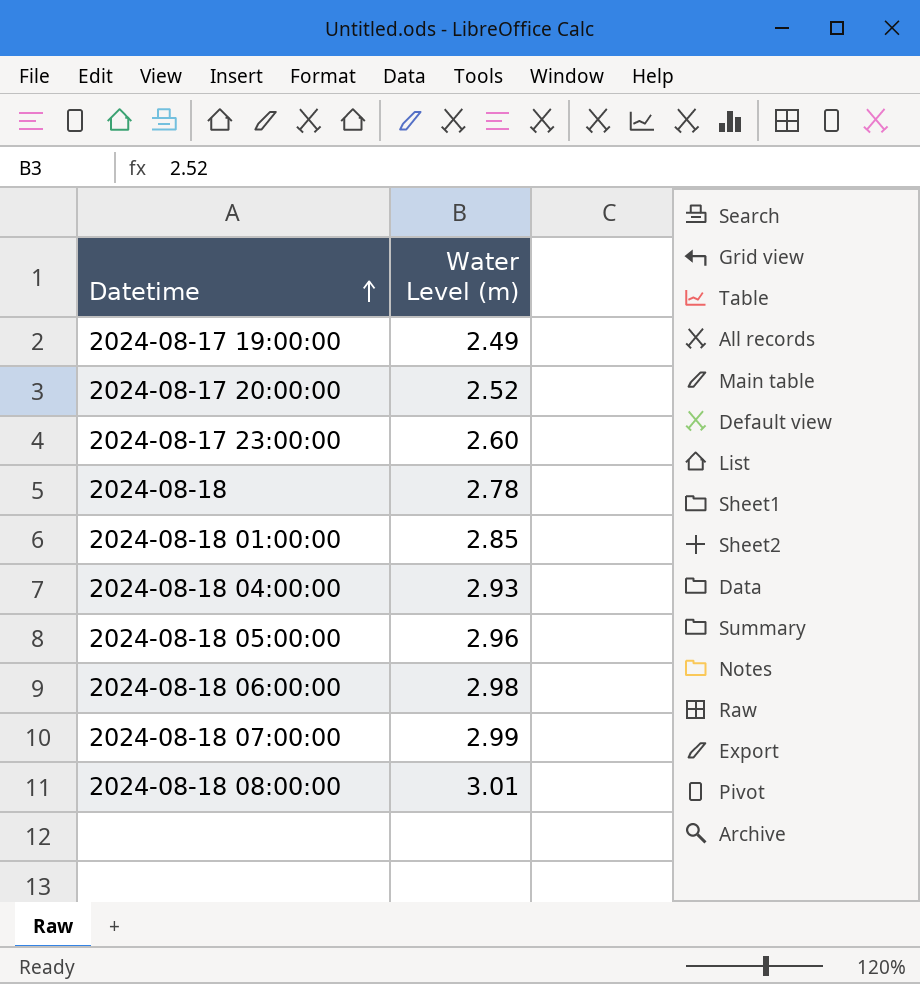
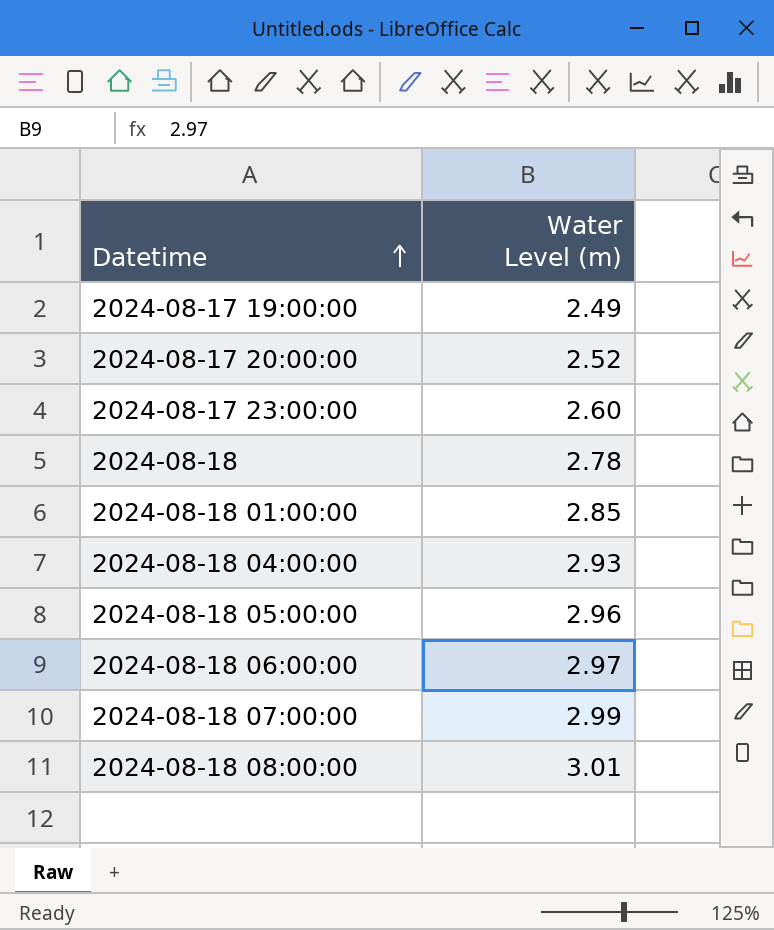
2024-08-18 06:00:00 | Water Level (m): 2.98 -> 2.97

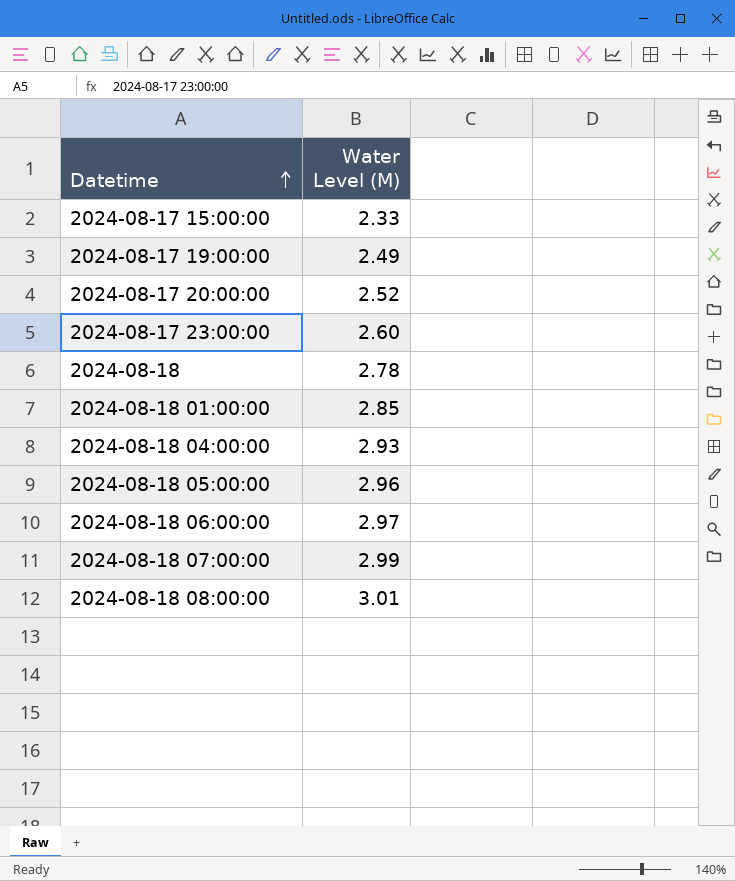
column name: Water Level (m) -> Water Level (M)
row 2024-08-17 15:00:00: none -> 2.33

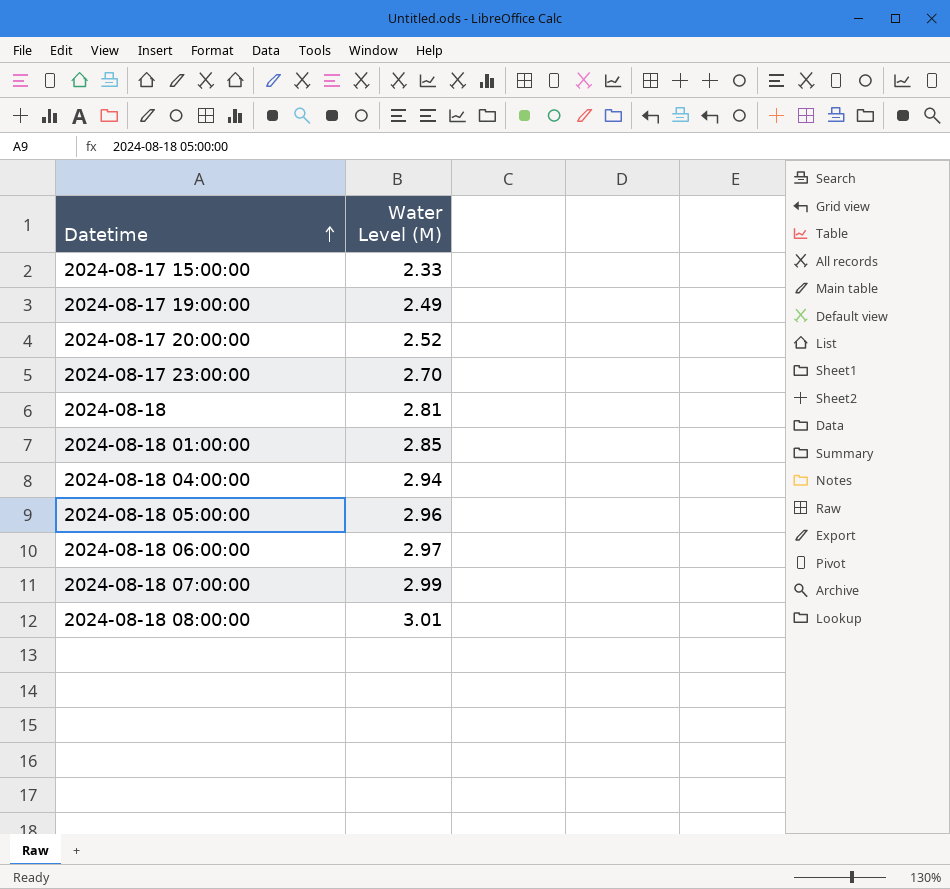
2024-08-17 23:00:00 | Water Level (M): 2.60 -> 2.70
2024-08-18 | Water Level (M): 2.78 -> 2.81
2024-08-18 04:00:00 | Water Level (M): 2.93 -> 2.94

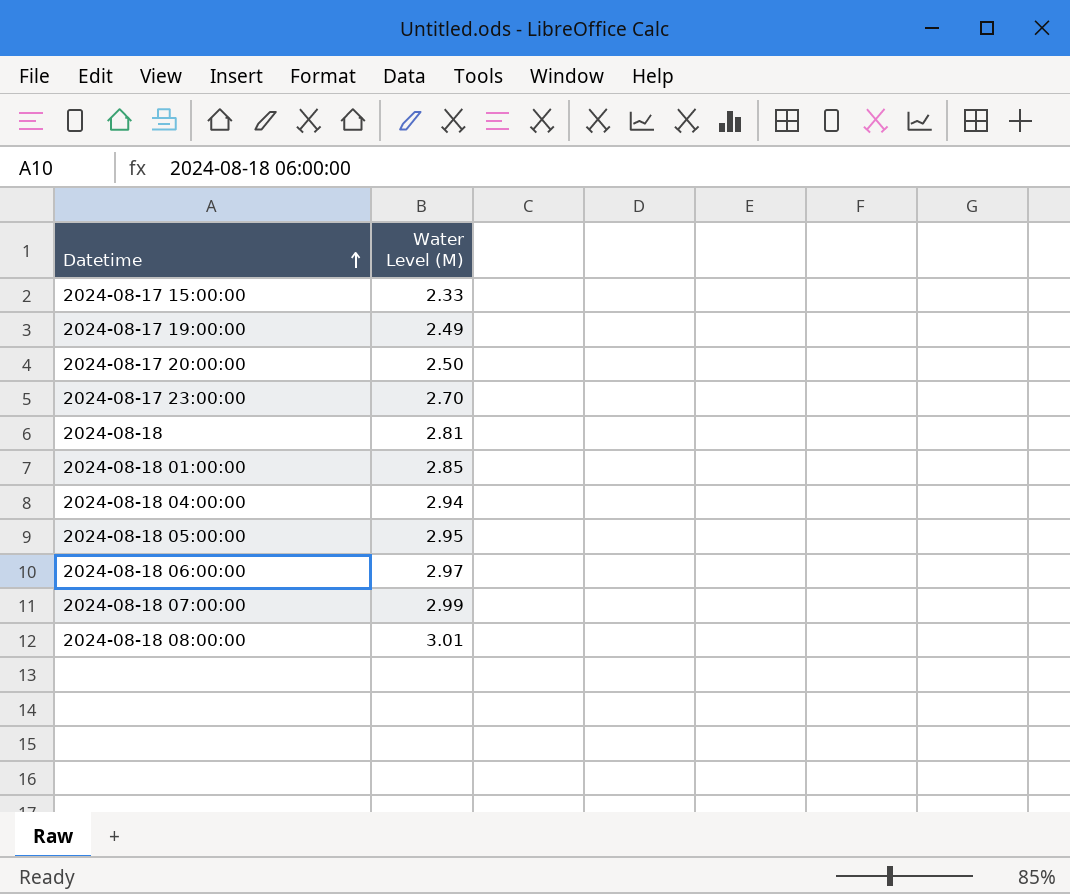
2024-08-17 20:00:00 | Water Level (M): 2.52 -> 2.50
2024-08-18 05:00:00 | Water Level (M): 2.96 -> 2.95

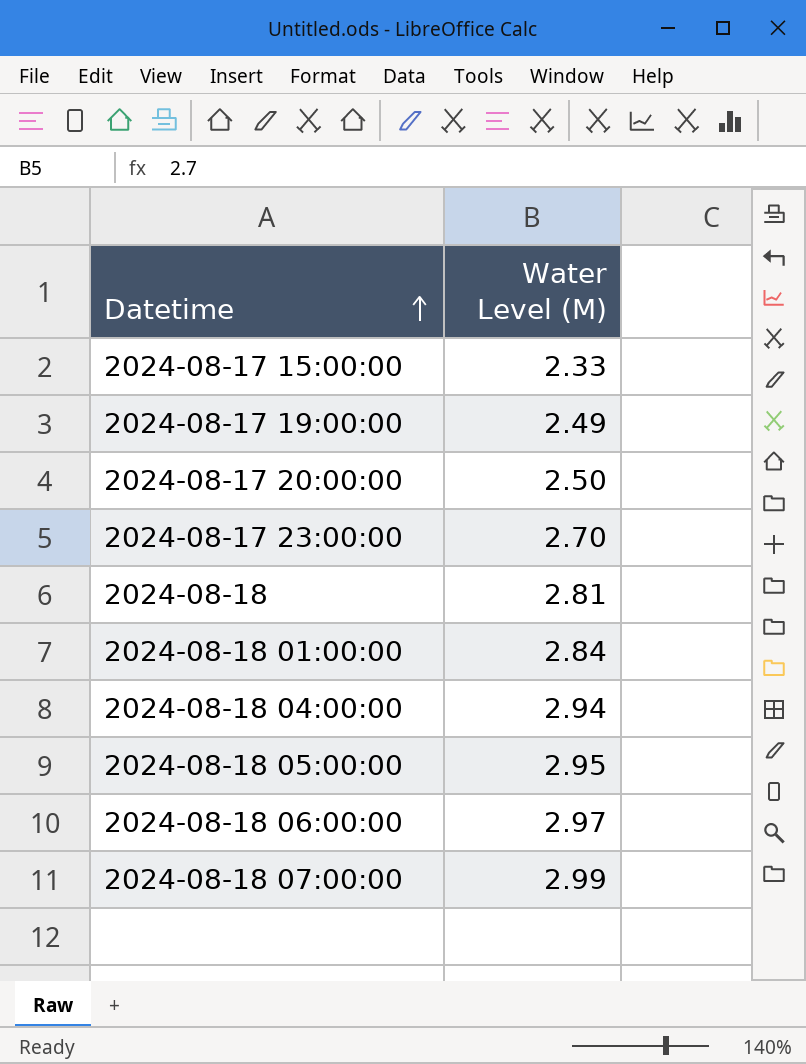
row 2024-08-18 08:00:00: 3.01 -> none
2024-08-18 01:00:00 | Water Level (M): 2.85 -> 2.84

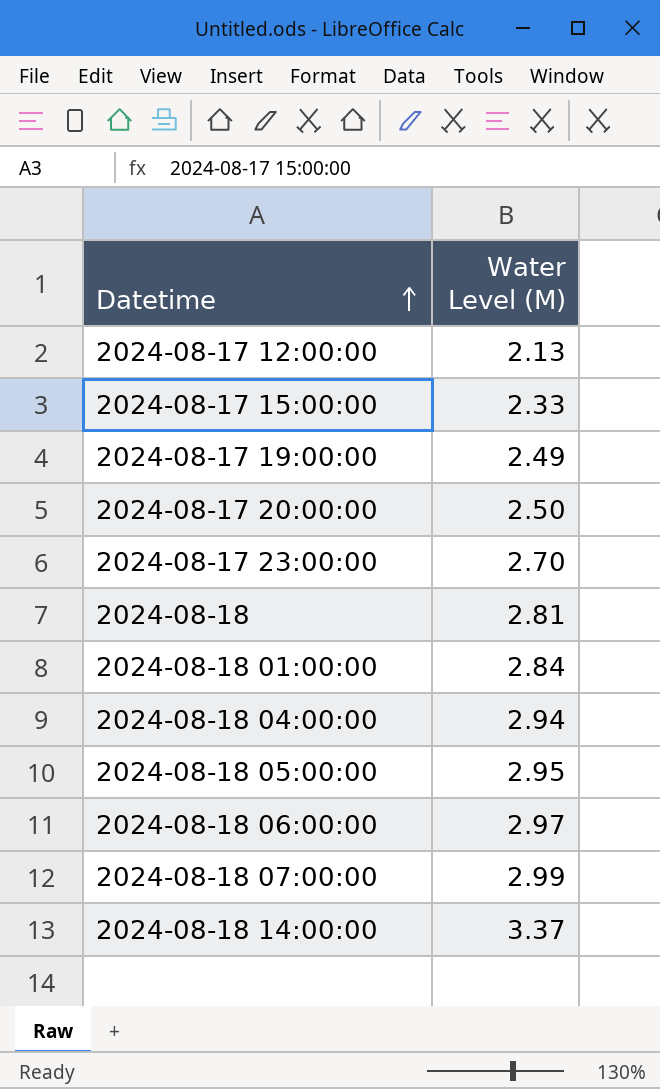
row 2024-08-17 12:00:00: none -> 2.13
row 2024-08-18 14:00:00: none -> 3.37

